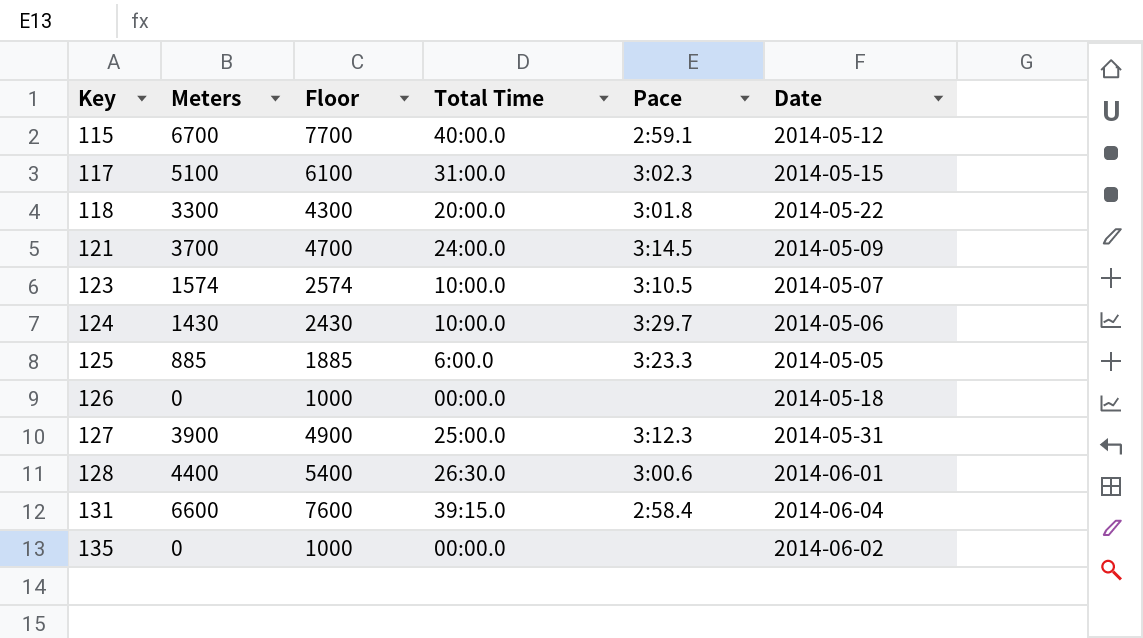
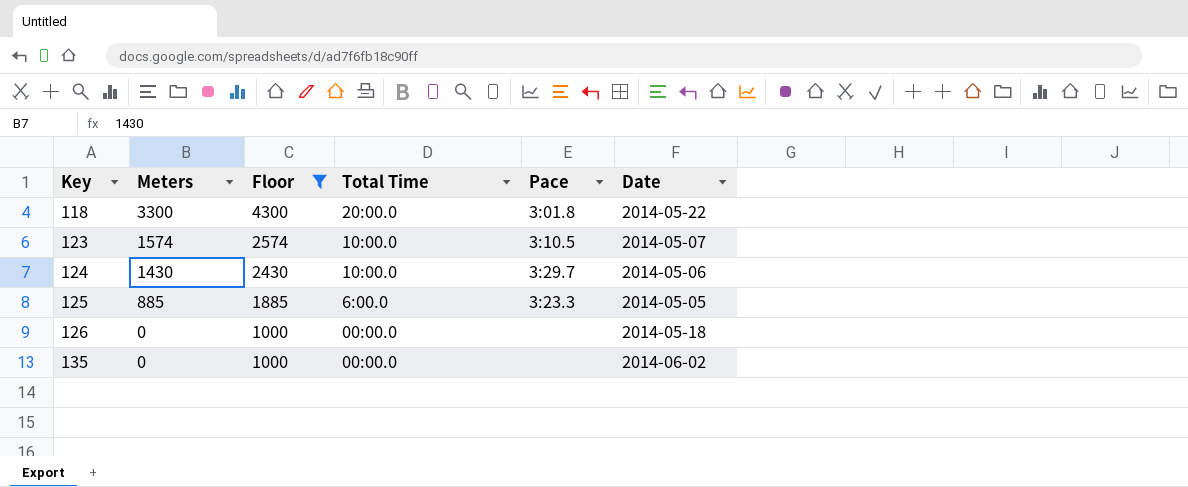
filter: none -> Floor <= 4300

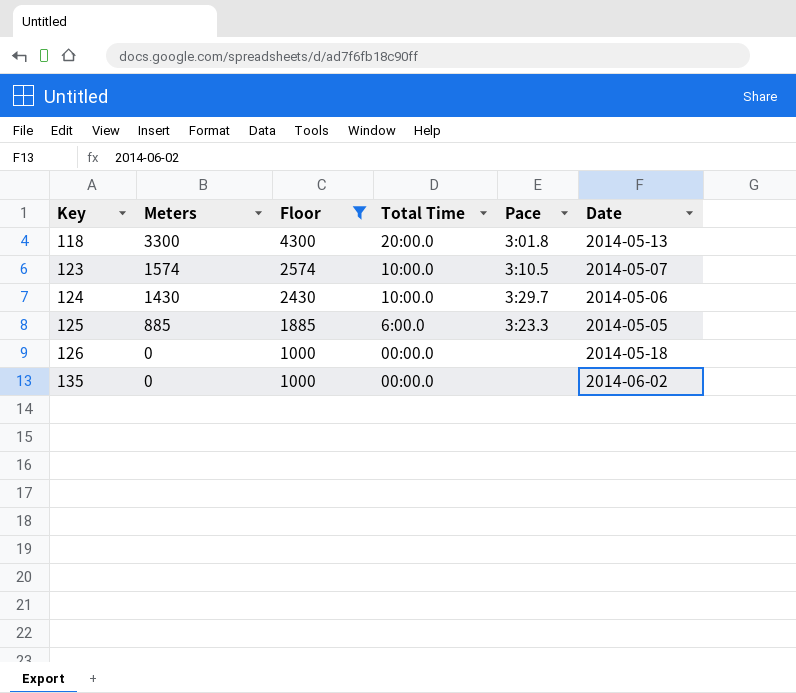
118 | Date: 2014-05-22 -> 2014-05-13

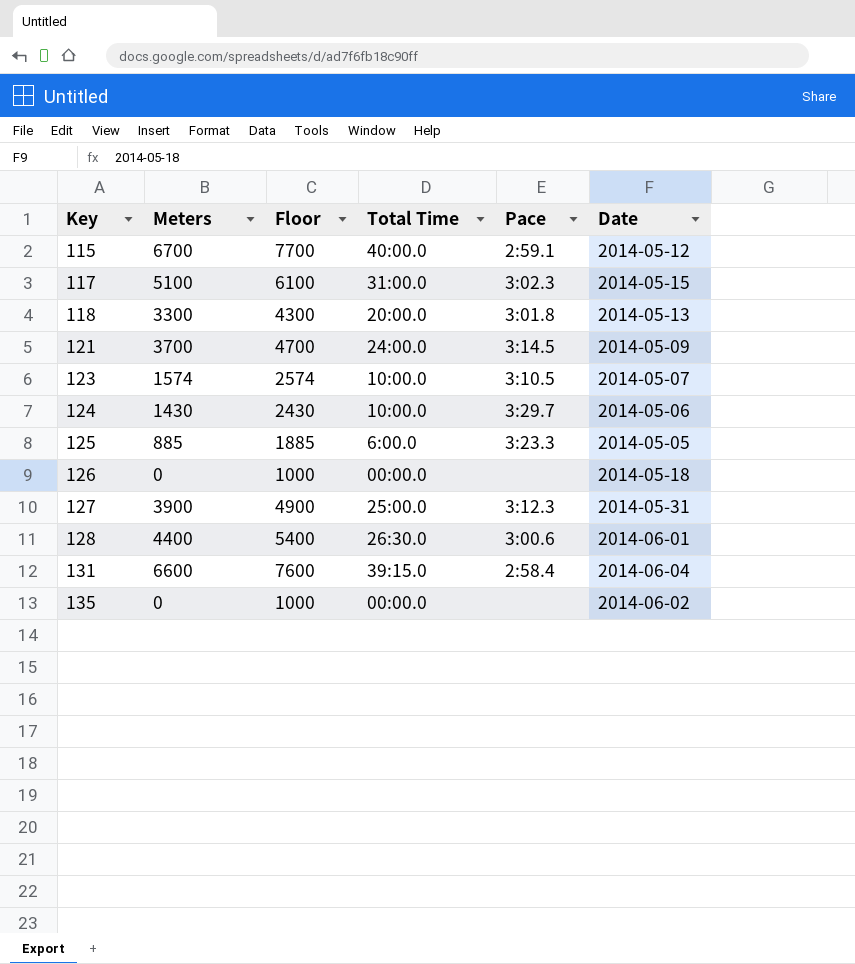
filter: Floor <= 4300 -> none

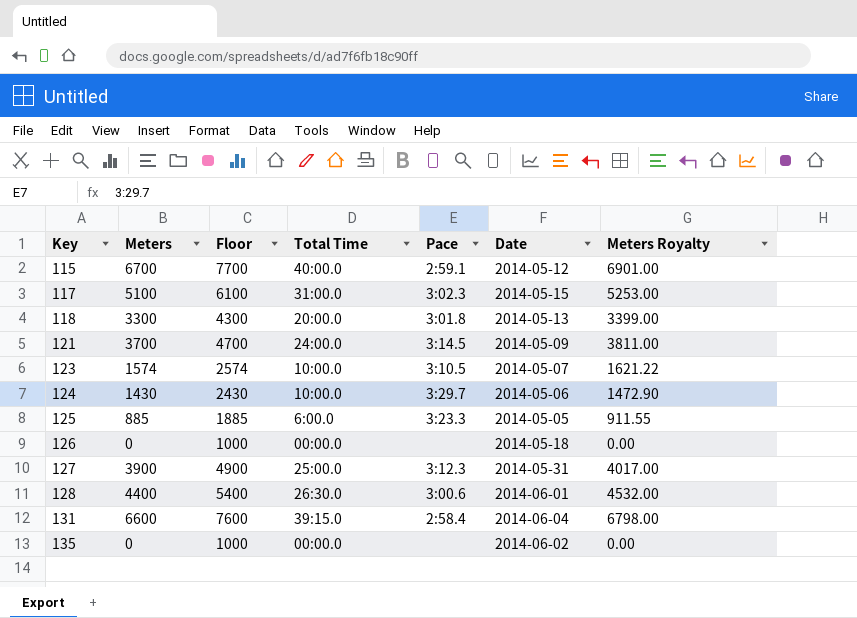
column Meters Royalty | formula: none -> [Meters] * 1.03

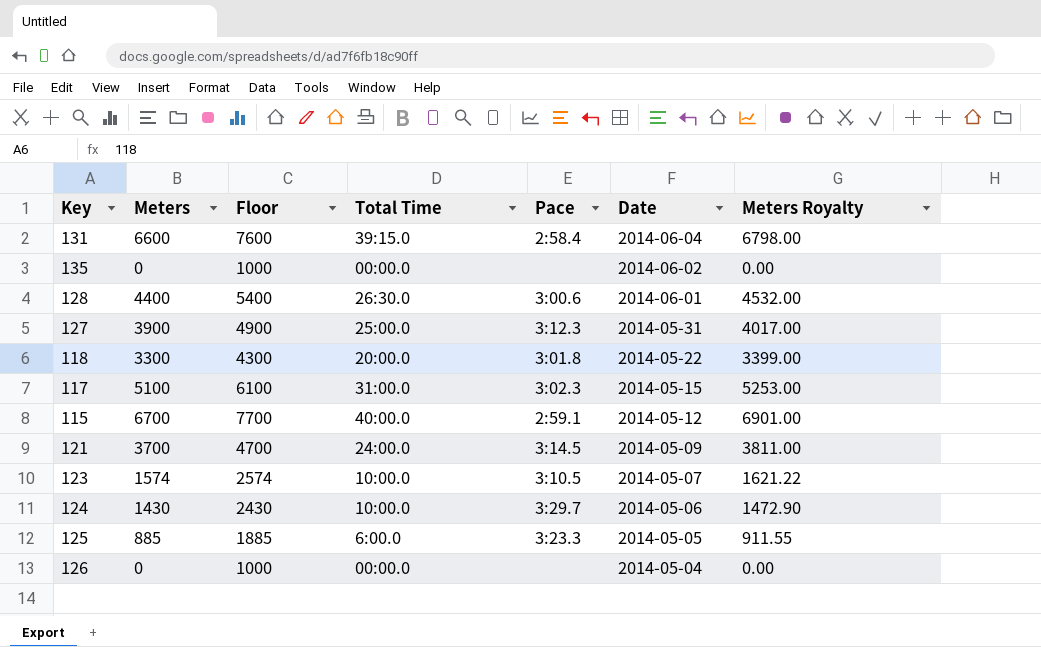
row order: Key ascending -> Date descending
118 | Date: 2014-05-13 -> 2014-05-22
126 | Date: 2014-05-18 -> 2014-05-04

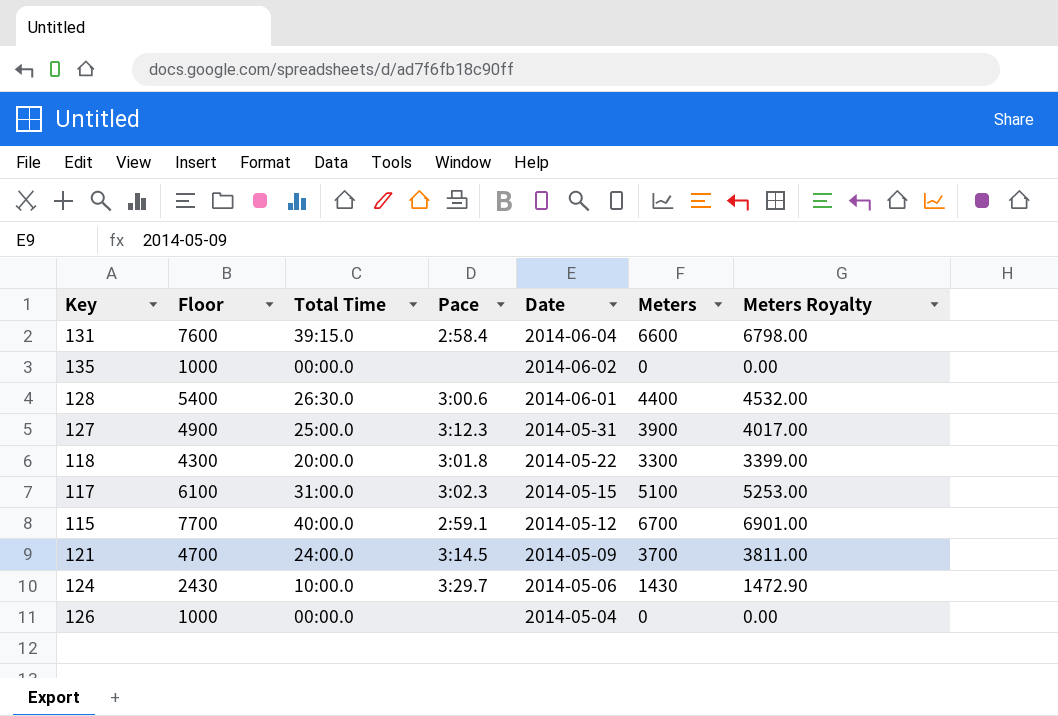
column Meters | position: 2 -> 6
row 123: 1574 | 2574 | 10:00.0 | 3:10.5 | 2014-05-07 | 1621.22 -> none
row 125: 885 | 1885 | 6:00.0 | 3:23.3 | 2014-05-05 | 911.55 -> none

